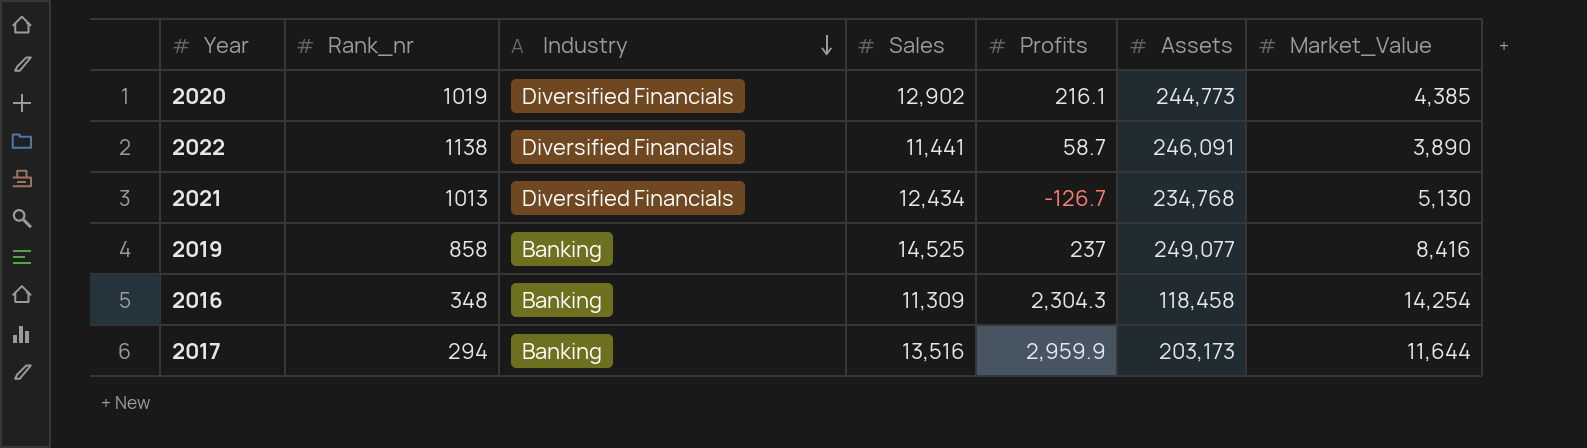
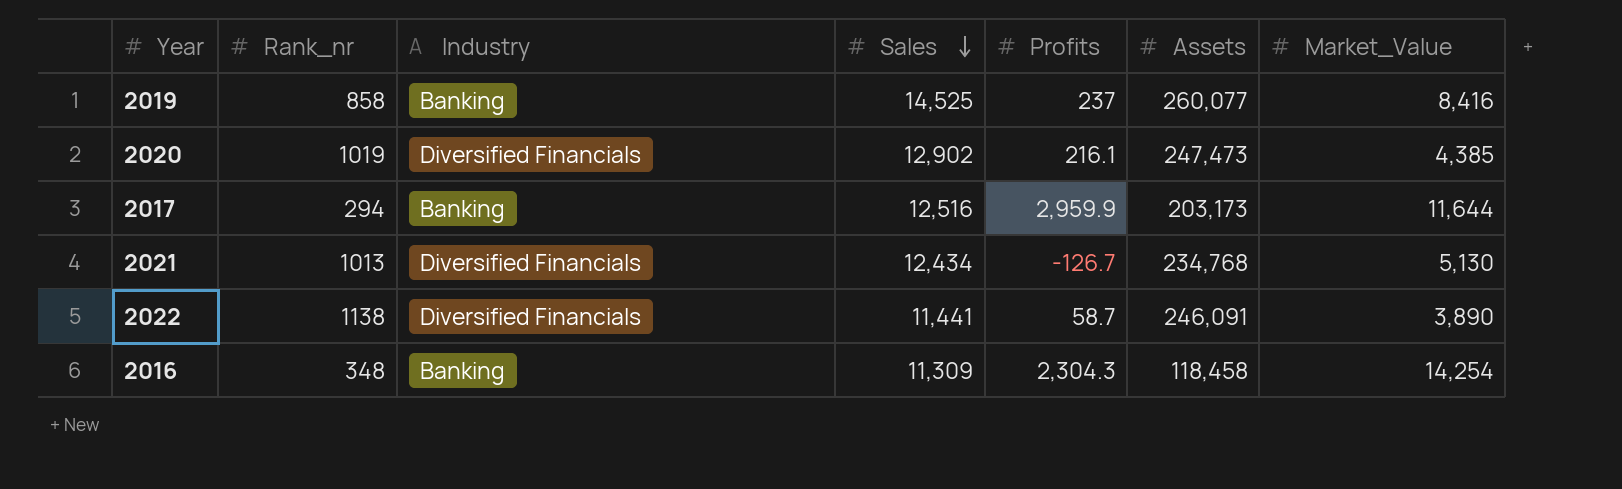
row order: Industry descending -> Sales descending
2019 | Assets: 249,077 -> 260,077
2020 | Assets: 244,773 -> 247,473
2017 | Sales: 13,516 -> 12,516

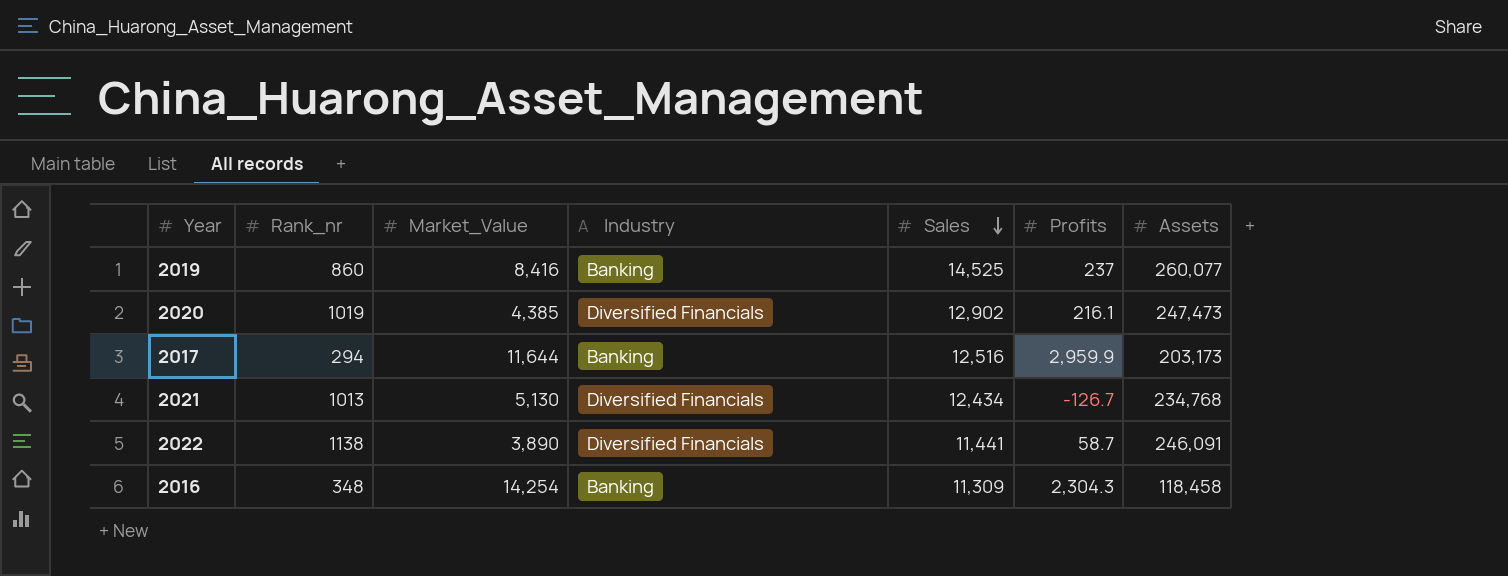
column Market_Value | position: 7 -> 3
2019 | Rank_nr: 858 -> 860

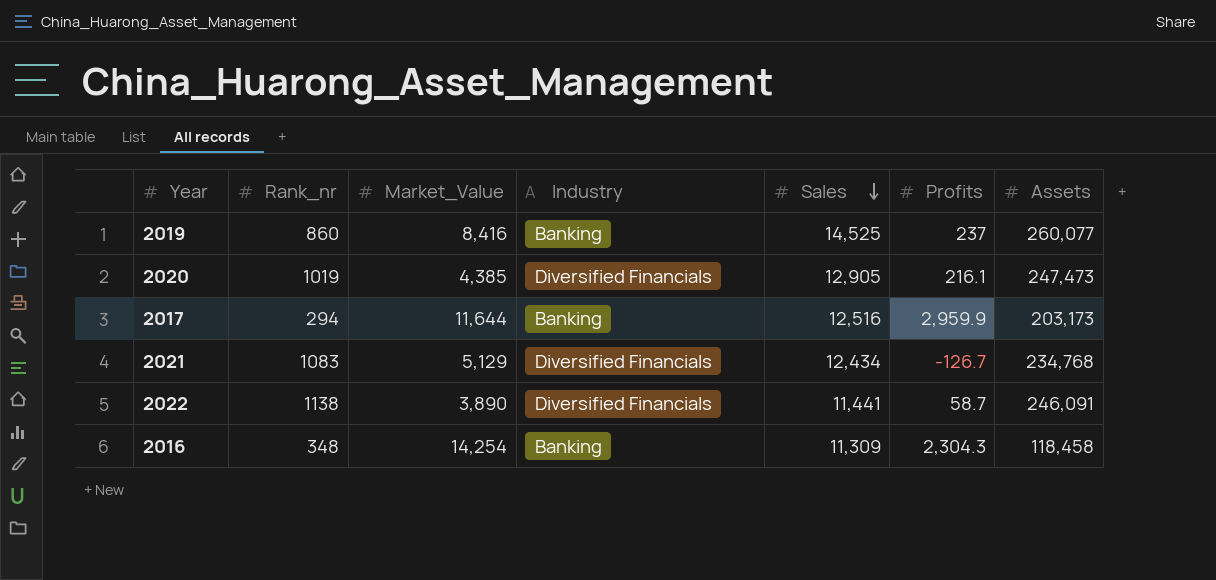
2020 | Sales: 12,902 -> 12,905
2021 | Rank_nr: 1013 -> 1083
2021 | Market_Value: 5,130 -> 5,129

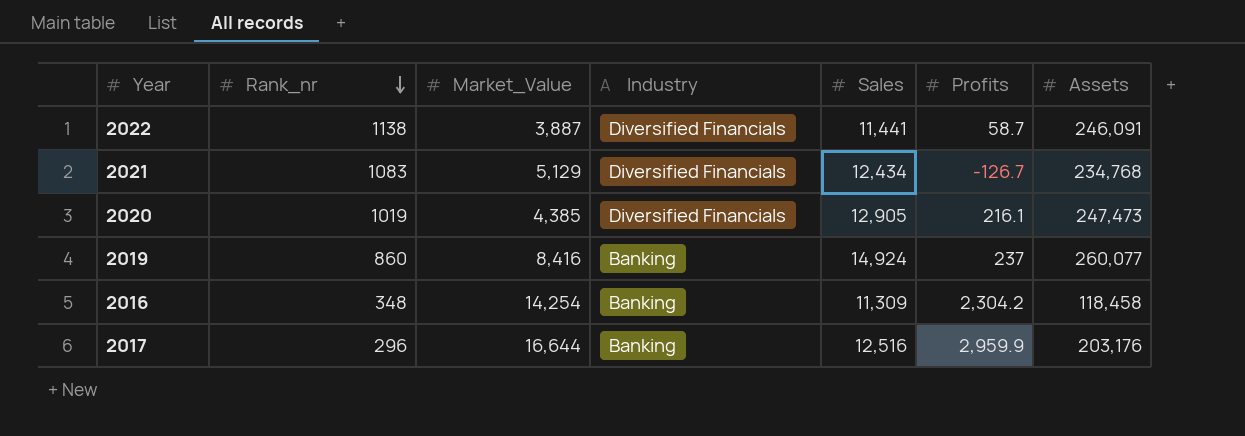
row order: Sales descending -> Rank_nr descending
2022 | Market_Value: 3,890 -> 3,887
2019 | Sales: 14,525 -> 14,924
2016 | Profits: 2,304.3 -> 2,304.2
2017 | Rank_nr: 294 -> 296
2017 | Market_Value: 11,644 -> 16,644
2017 | Assets: 203,173 -> 203,176

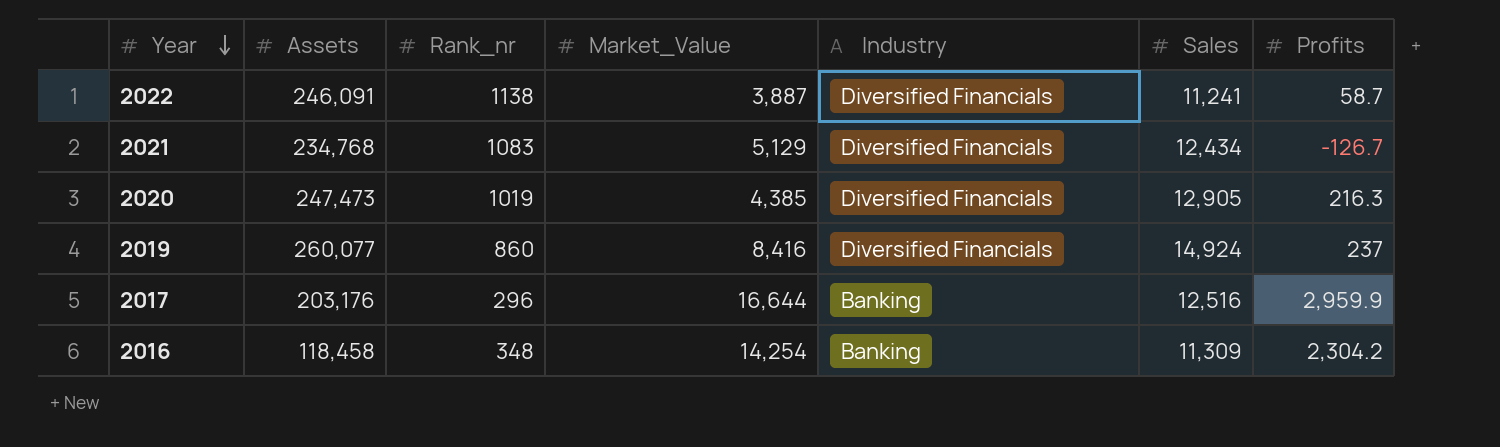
row order: Rank_nr descending -> Year descending
column Assets | position: 7 -> 2
2022 | Sales: 11,441 -> 11,241
2020 | Profits: 216.1 -> 216.3
2019 | Industry: Banking -> Diversified Financials

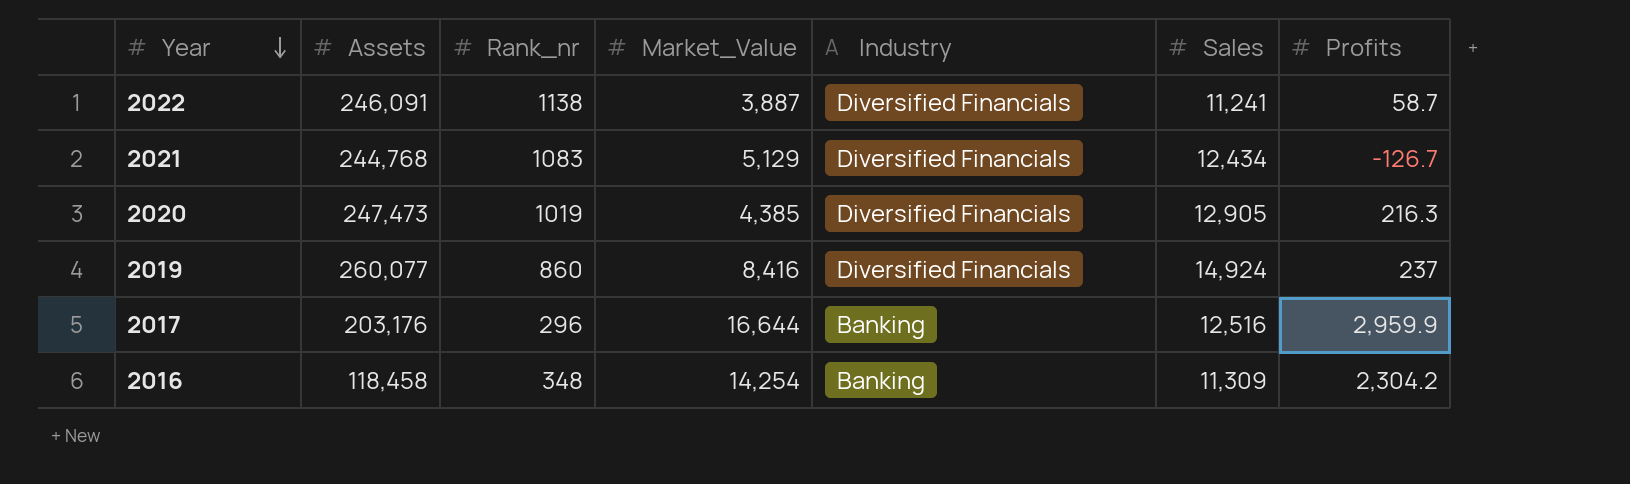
2021 | Assets: 234,768 -> 244,768

